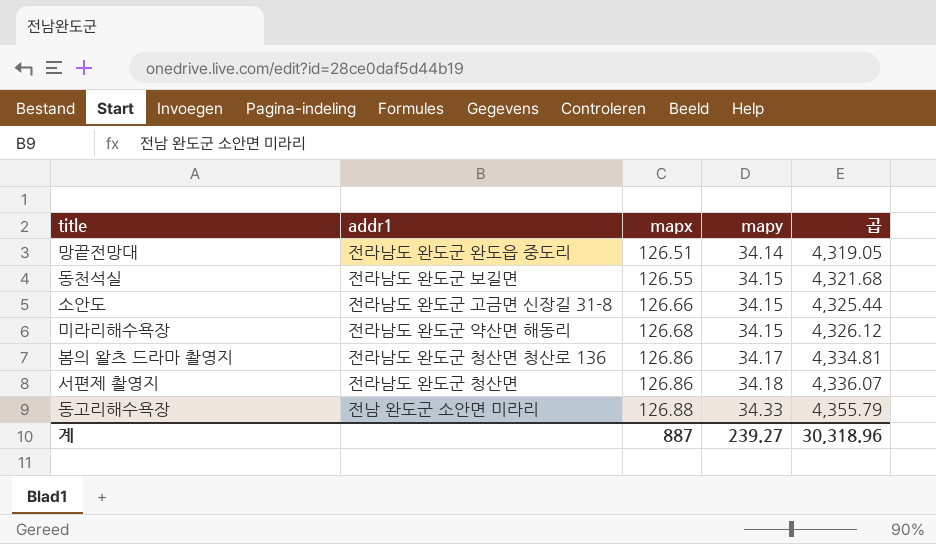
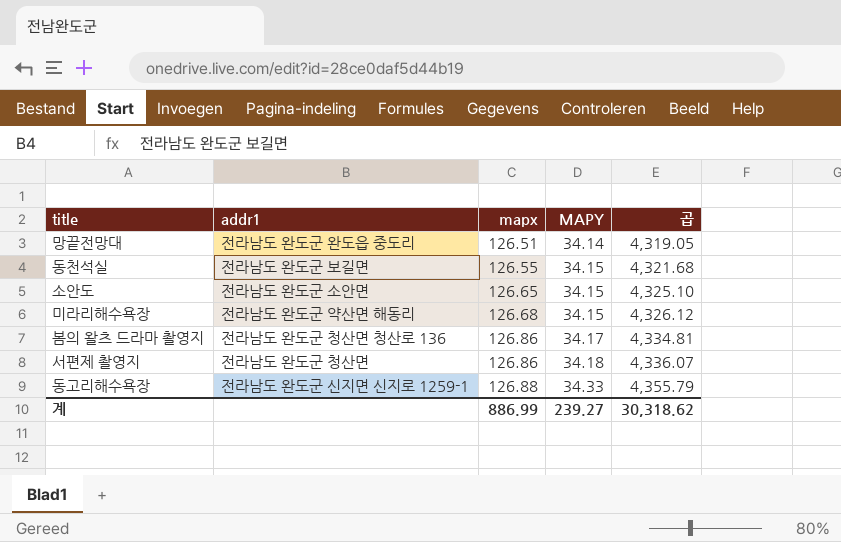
column name: mapy -> MAPY
소안도 | addr1: 전라남도 완도군 고금면 신장길 31-8 -> 전라남도 완도군 소안면
소안도 | mapx: 126.66 -> 126.65
소안도 | 곱: 4,325.44 -> 4,325.10
동고리해수욕장 | addr1: 전남 완도군 소안면 미라리 -> 전라남도 완도군 신지면 신지로 1259-1
계 | mapx: 887 -> 886.99
계 | 곱: 30,318.96 -> 30,318.62

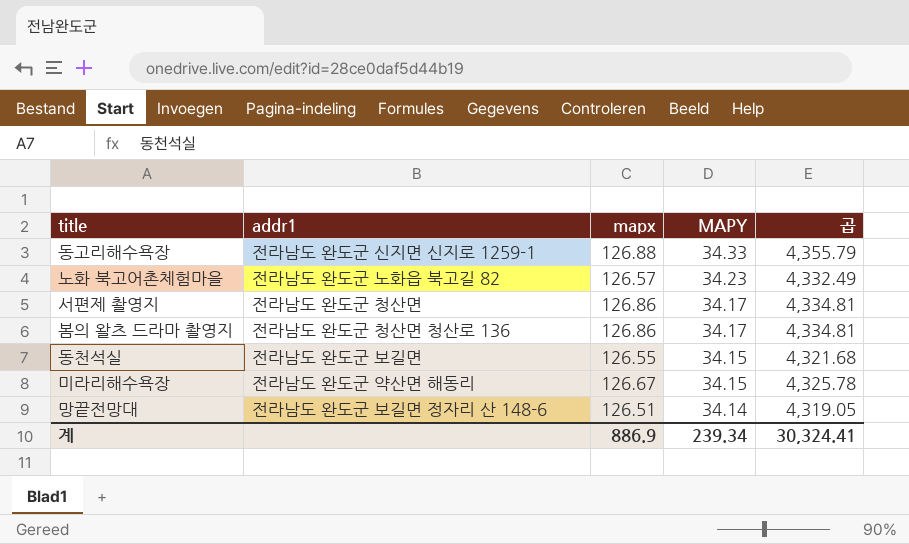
row order: mapx ascending -> MAPY descending
row 소안도: 전라남도 완도군 소안면 | 126.65 | 34.15 | 4,325.10 -> none
row 노화 북고어촌체험마을: none -> 전라남도 완도군 노화읍 북고길 82 | 126.57 | 34.23 | 4,332.49
서편제 촬영지 | MAPY: 34.18 -> 34.17
서편제 촬영지 | 곱: 4,336.07 -> 4,334.81
미라리해수욕장 | mapx: 126.68 -> 126.67
미라리해수욕장 | 곱: 4,326.12 -> 4,325.78
망끝전망대 | addr1: 전라남도 완도군 완도읍 중도리 -> 전라남도 완도군 보길면 정자리 산 148-6
계 | mapx: 886.99 -> 886.9
계 | MAPY: 239.27 -> 239.34
계 | 곱: 30,318.62 -> 30,324.41

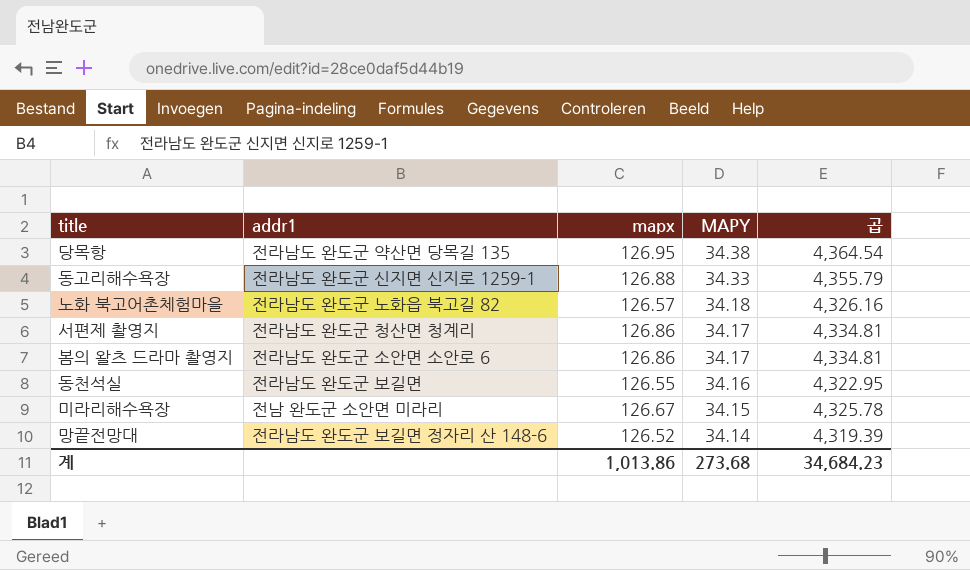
row 당목항: none -> 전라남도 완도군 약산면 당목길 135 | 126.95 | 34.38 | 4,364.54
노화 북고어촌체험마을 | MAPY: 34.23 -> 34.18
노화 북고어촌체험마을 | 곱: 4,332.49 -> 4,326.16
서편제 촬영지 | addr1: 전라남도 완도군 청산면 -> 전라남도 완도군 청산면 청계리
봄의 왈츠 드라마 촬영지 | addr1: 전라남도 완도군 청산면 청산로 136 -> 전라남도 완도군 소안면 소안로 6
동천석실 | MAPY: 34.15 -> 34.16
동천석실 | 곱: 4,321.68 -> 4,322.95
미라리해수욕장 | addr1: 전라남도 완도군 약산면 해동리 -> 전남 완도군 소안면 미라리
망끝전망대 | mapx: 126.51 -> 126.52
망끝전망대 | 곱: 4,319.05 -> 4,319.39
계 | mapx: 886.9 -> 1,013.86
계 | MAPY: 239.34 -> 273.68
계 | 곱: 30,324.41 -> 34,684.23

